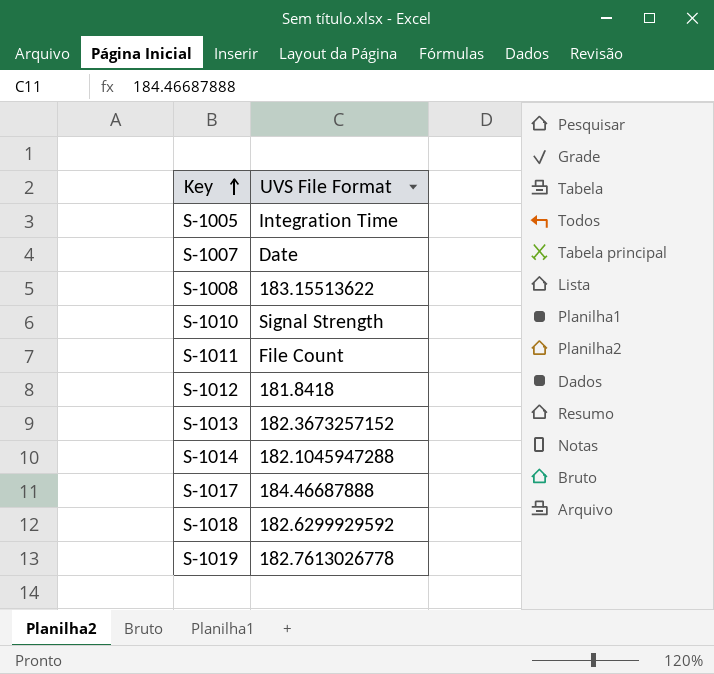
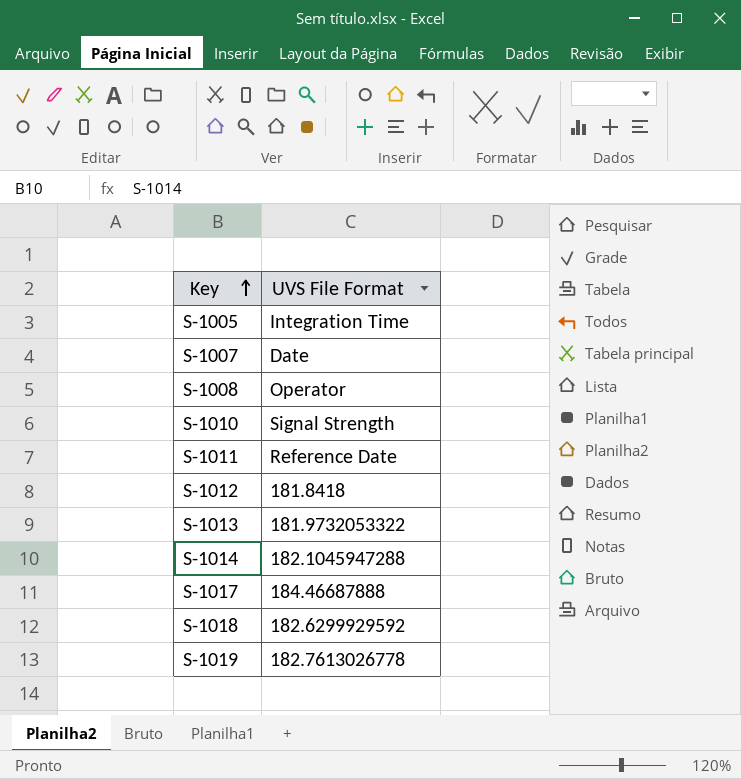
S-1008 | UVS File Format: 183.15513622 -> Operator
S-1011 | UVS File Format: File Count -> Reference Date
S-1013 | UVS File Format: 182.3673257152 -> 181.9732053322

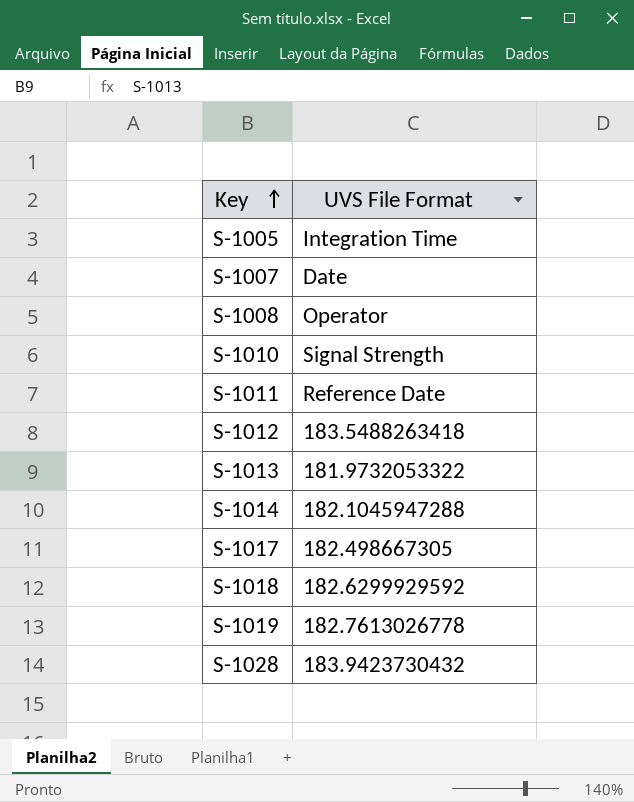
S-1012 | UVS File Format: 181.8418 -> 183.5488263418
S-1017 | UVS File Format: 184.46687888 -> 182.498667305
row S-1028: none -> 183.9423730432

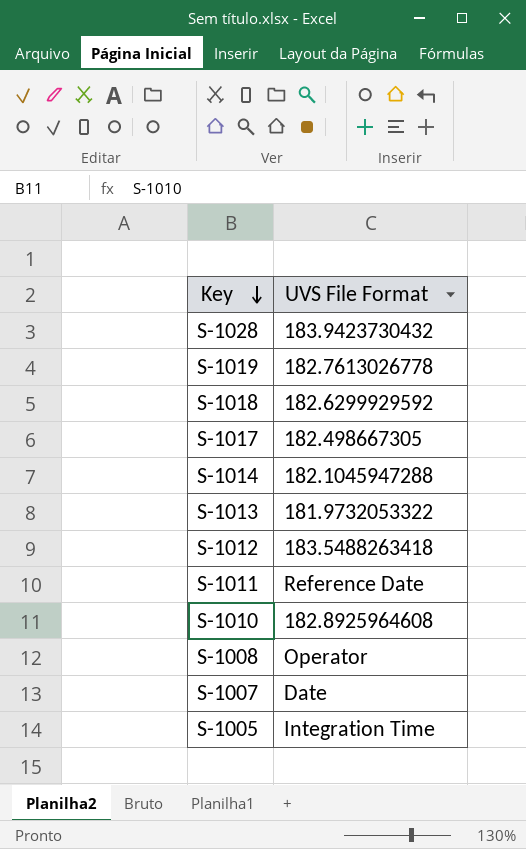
row order: Key ascending -> Key descending
S-1010 | UVS File Format: Signal Strength -> 182.8925964608

